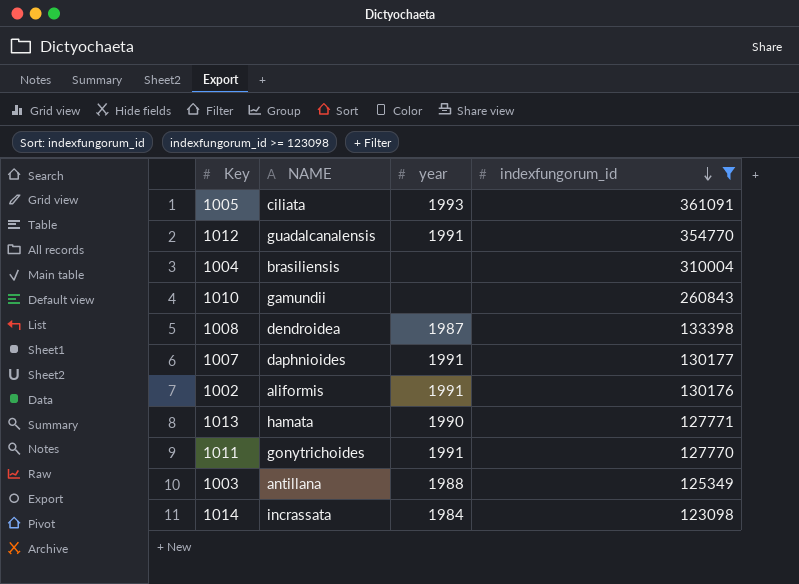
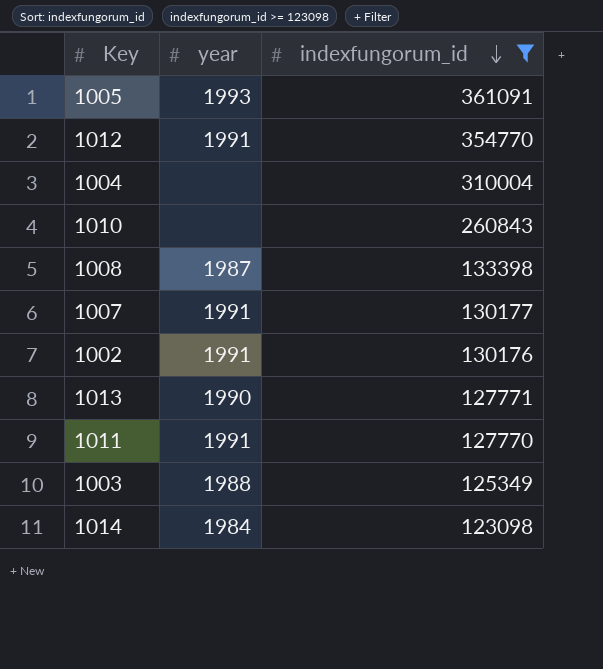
column NAME | position: 2 -> none

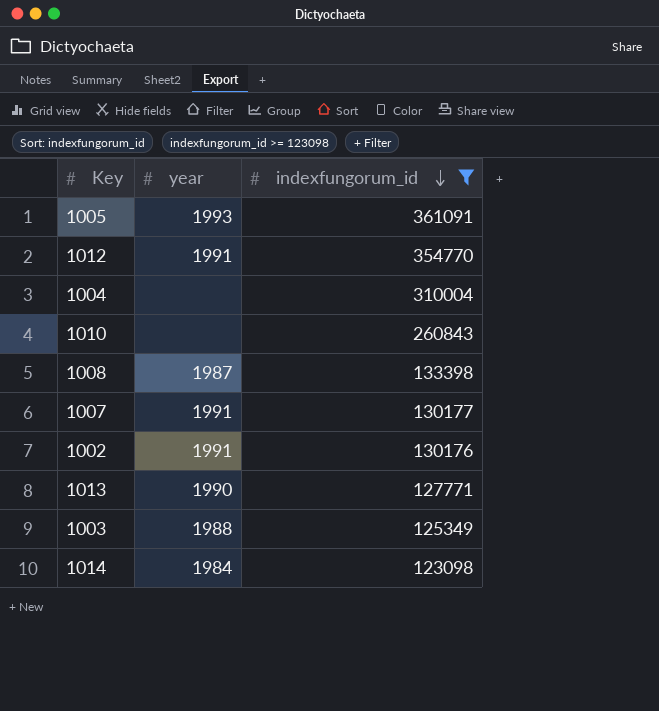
row 1011: 1991 | 127770 -> none

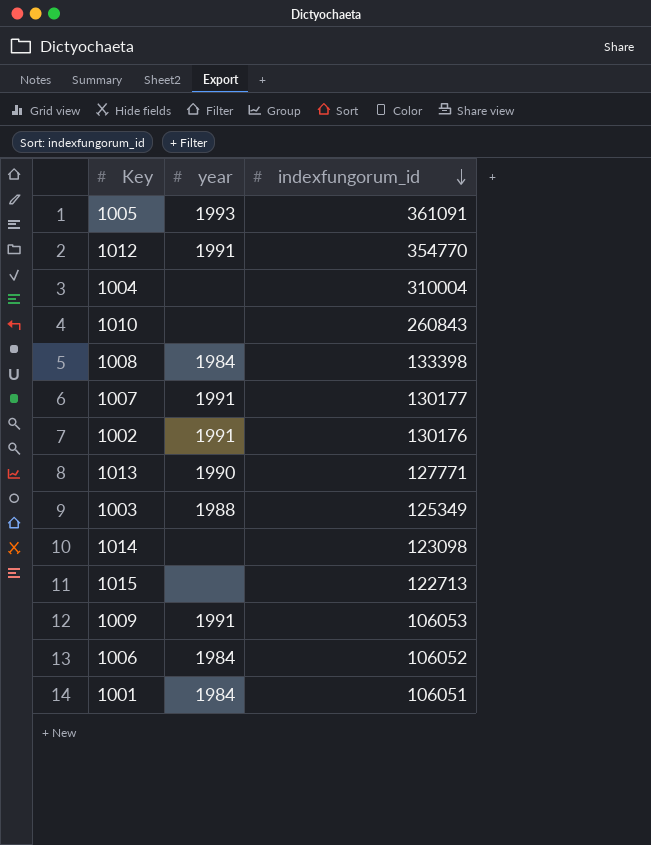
filter: indexfungorum_id >= 123098 -> none
1008 | year: 1987 -> 1984
1014 | year: 1984 -> none

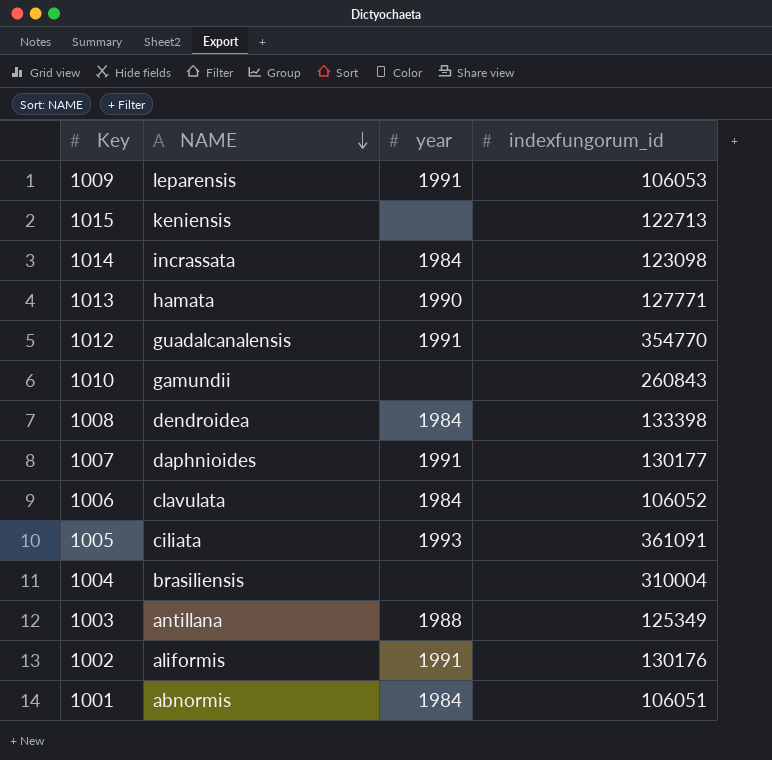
row order: indexfungorum_id descending -> NAME descending
column NAME | position: none -> 2
1014 | year: none -> 1984

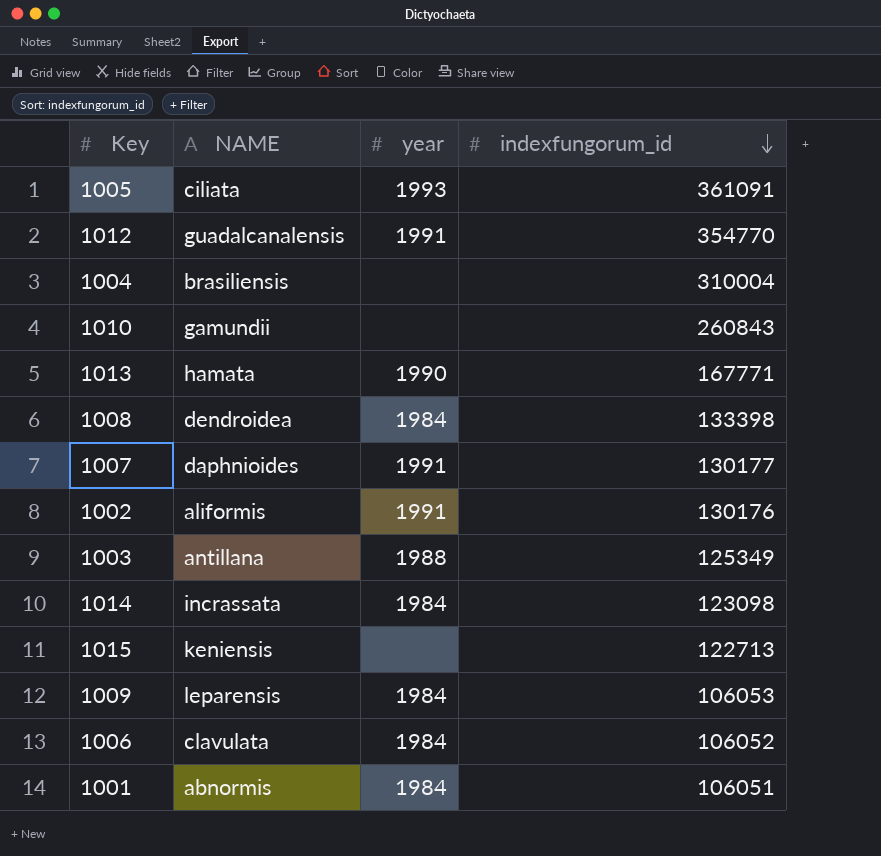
row order: NAME descending -> indexfungorum_id descending
1013 | indexfungorum_id: 127771 -> 167771
1009 | year: 1991 -> 1984

